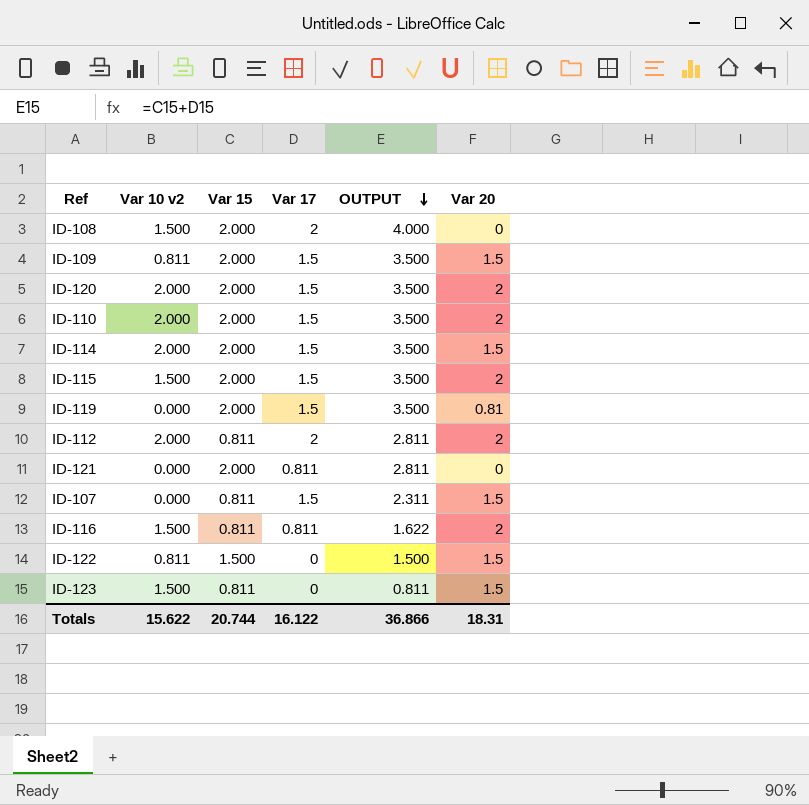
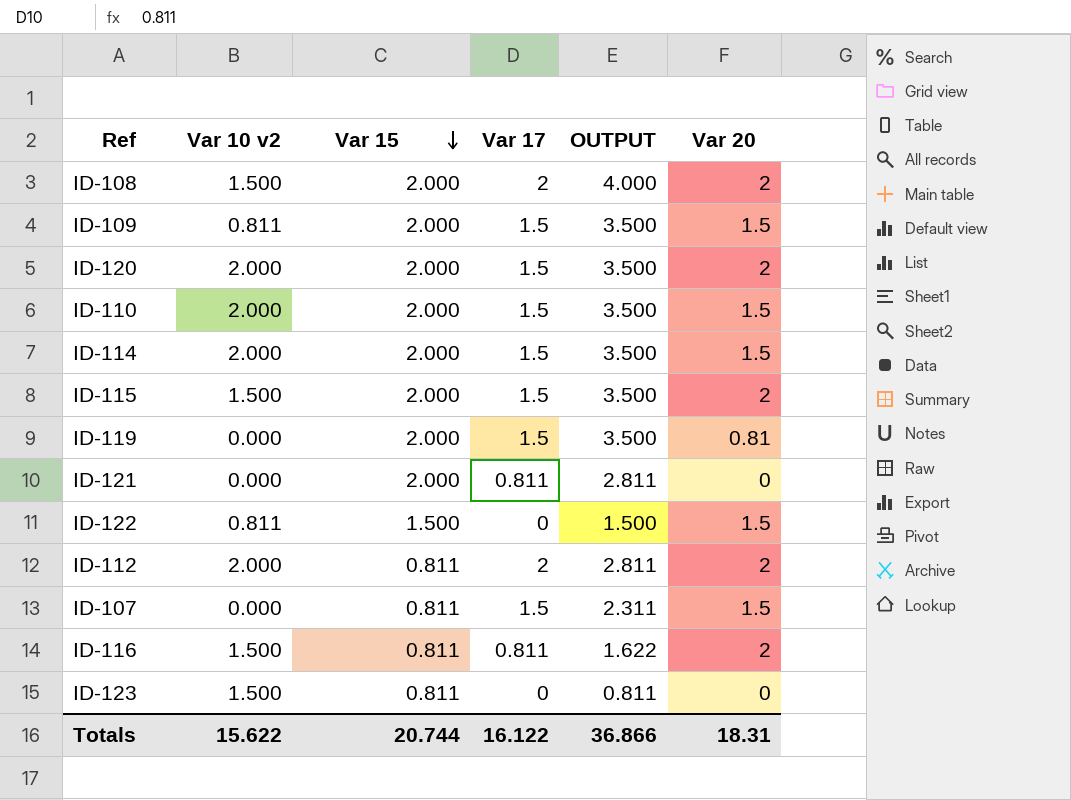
row order: OUTPUT descending -> Var 15 descending
ID-108 | Var 20: 0 -> 2
ID-110 | Var 20: 2 -> 1.5
ID-123 | Var 20: 1.5 -> 0

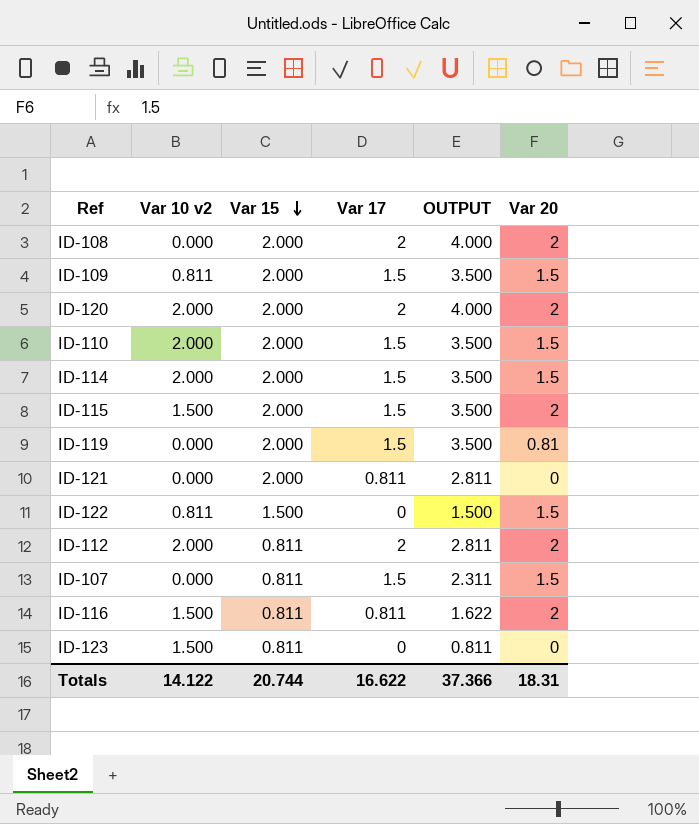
ID-108 | Var 10 v2: 1.500 -> 0.000
ID-120 | Var 17: 1.5 -> 2
ID-120 | OUTPUT: 3.500 -> 4.000
Totals | Var 10 v2: 15.622 -> 14.122
Totals | Var 17: 16.122 -> 16.622
Totals | OUTPUT: 36.866 -> 37.366

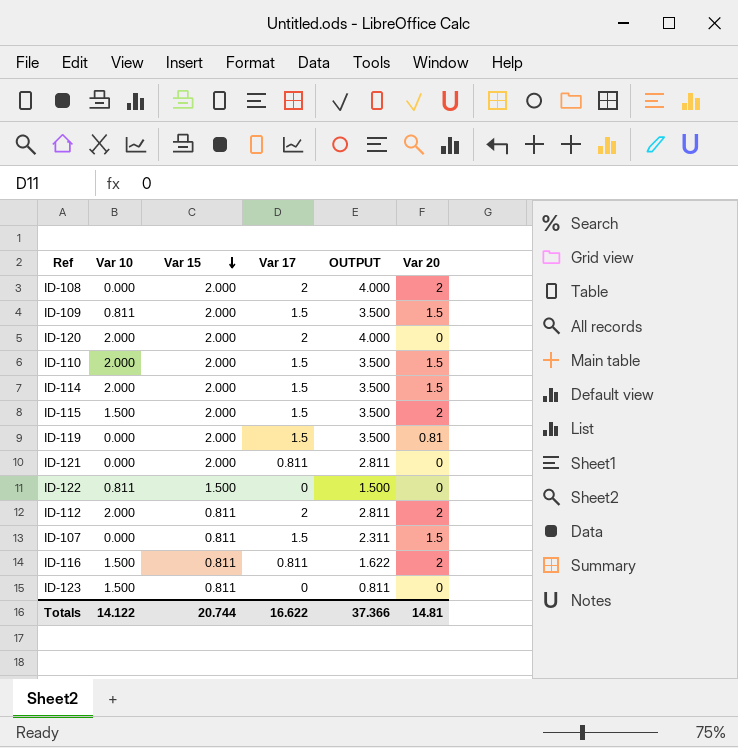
column name: Var 10 v2 -> Var 10
ID-120 | Var 20: 2 -> 0
ID-122 | Var 20: 1.5 -> 0
Totals | Var 20: 18.31 -> 14.81

